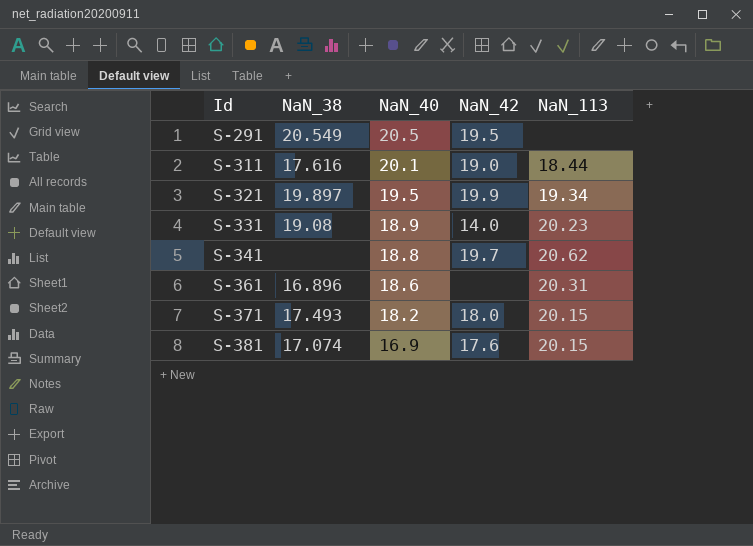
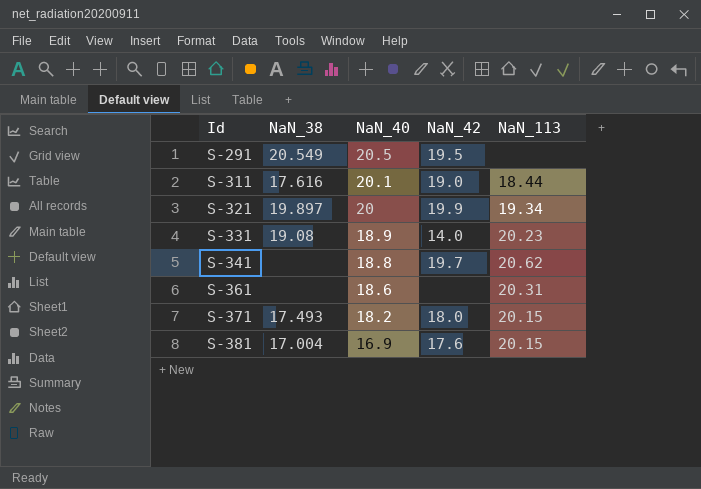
S-321 | NaN_40: 19.5 -> 20
S-361 | NaN_38: 16.896 -> none
S-381 | NaN_38: 17.074 -> 17.004

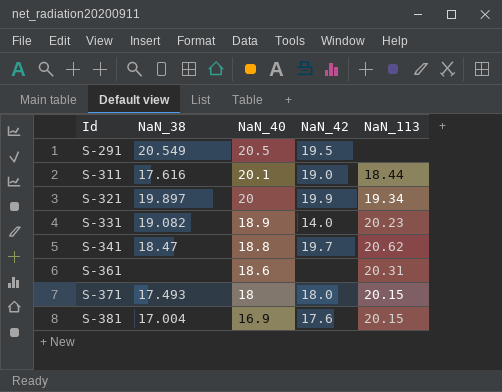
S-331 | NaN_38: 19.08 -> 19.082
S-341 | NaN_38: none -> 18.47
S-371 | NaN_40: 18.2 -> 18

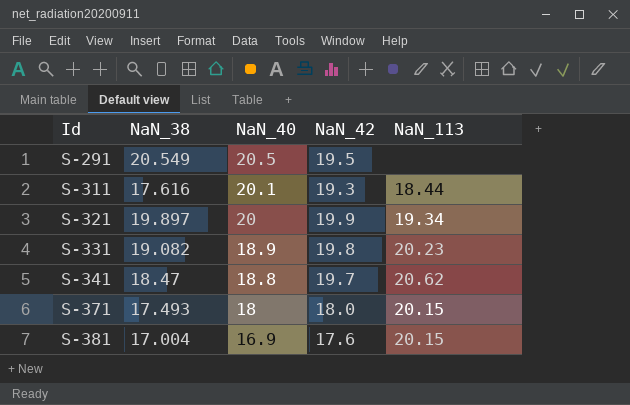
row S-361: none | 18.6 | none | 20.31 -> none
S-311 | NaN_42: 19.0 -> 19.3
S-331 | NaN_42: 14.0 -> 19.8

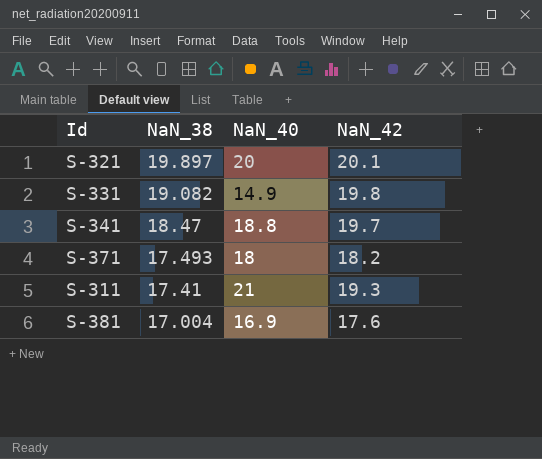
row order: Id ascending -> NaN_38 descending
column NaN_113 | position: 5 -> none
row S-291: 20.549 | 20.5 | 19.5 | none -> none
S-321 | NaN_42: 19.9 -> 20.1
S-331 | NaN_40: 18.9 -> 14.9
S-371 | NaN_42: 18.0 -> 18.2
S-311 | NaN_38: 17.616 -> 17.41
S-311 | NaN_40: 20.1 -> 21

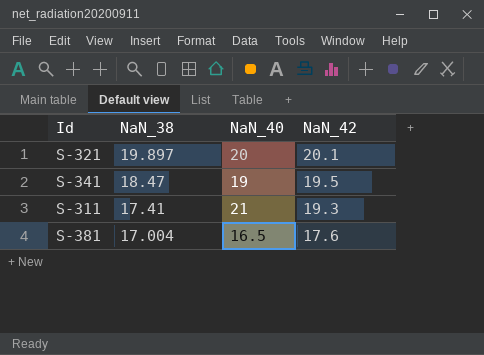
row S-331: 19.082 | 14.9 | 19.8 -> none
row S-371: 17.493 | 18 | 18.2 -> none
S-341 | NaN_40: 18.8 -> 19
S-341 | NaN_42: 19.7 -> 19.5
S-381 | NaN_40: 16.9 -> 16.5

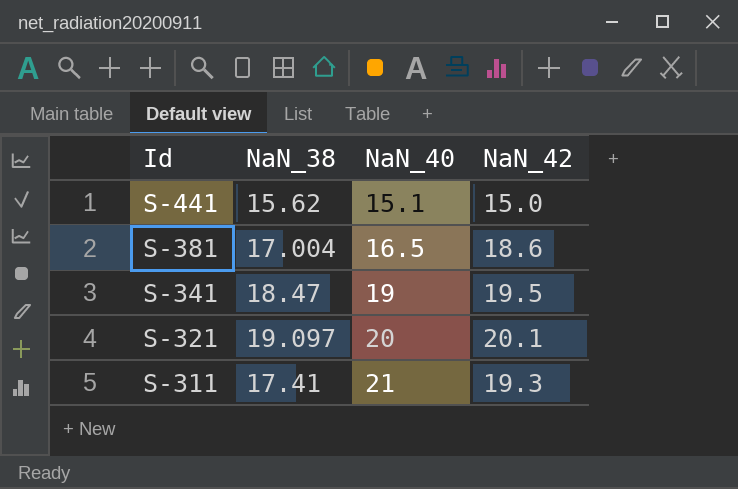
row order: NaN_38 descending -> Id descending
row S-441: none -> 15.62 | 15.1 | 15.0
S-381 | NaN_42: 17.6 -> 18.6
S-321 | NaN_38: 19.897 -> 19.097

